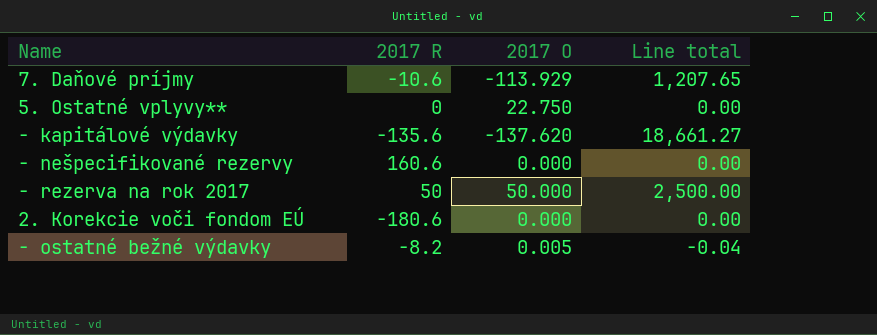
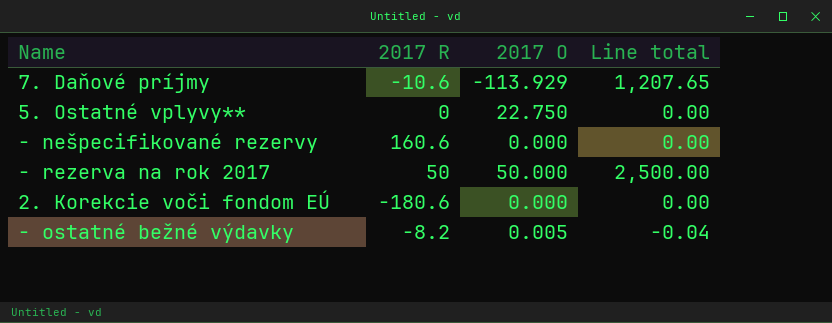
row - kapitálové výdavky: -135.6 | -137.620 | 18,661.27 -> none

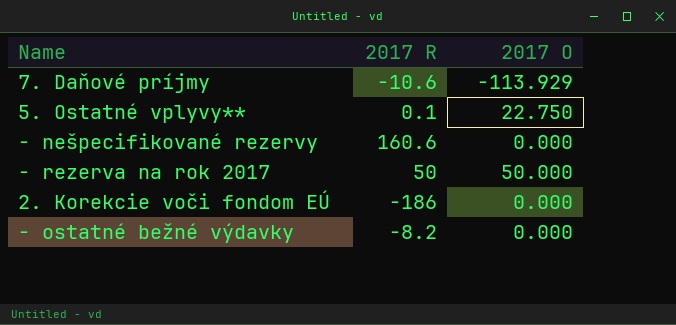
column Line total | formula: [2017 R] * [2017 O] -> none
5. Ostatné vplyvy** | 2017 R: 0 -> 0.1
2. Korekcie voči fondom EÚ | 2017 R: -180.6 -> -186
- ostatné bežné výdavky | 2017 O: 0.005 -> 0.000

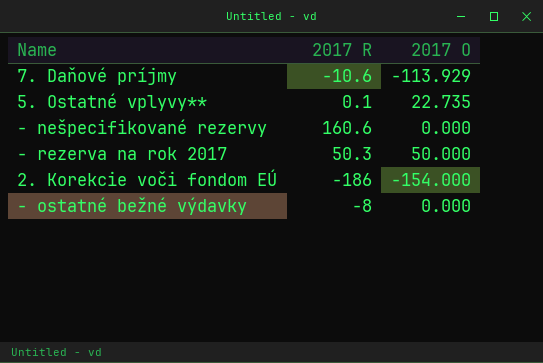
5. Ostatné vplyvy** | 2017 O: 22.750 -> 22.735
- rezerva na rok 2017 | 2017 R: 50 -> 50.3
2. Korekcie voči fondom EÚ | 2017 O: 0.000 -> -154.000
- ostatné bežné výdavky | 2017 R: -8.2 -> -8

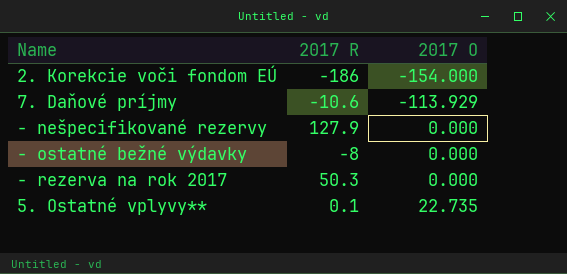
row order: none -> 2017 O ascending
- nešpecifikované rezervy | 2017 R: 160.6 -> 127.9
- rezerva na rok 2017 | 2017 O: 50.000 -> 0.000

